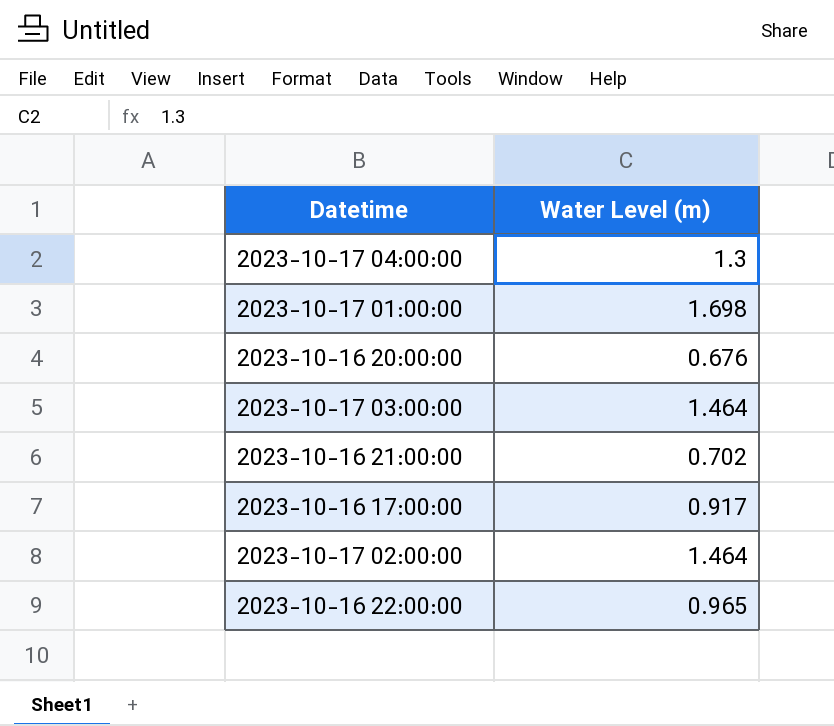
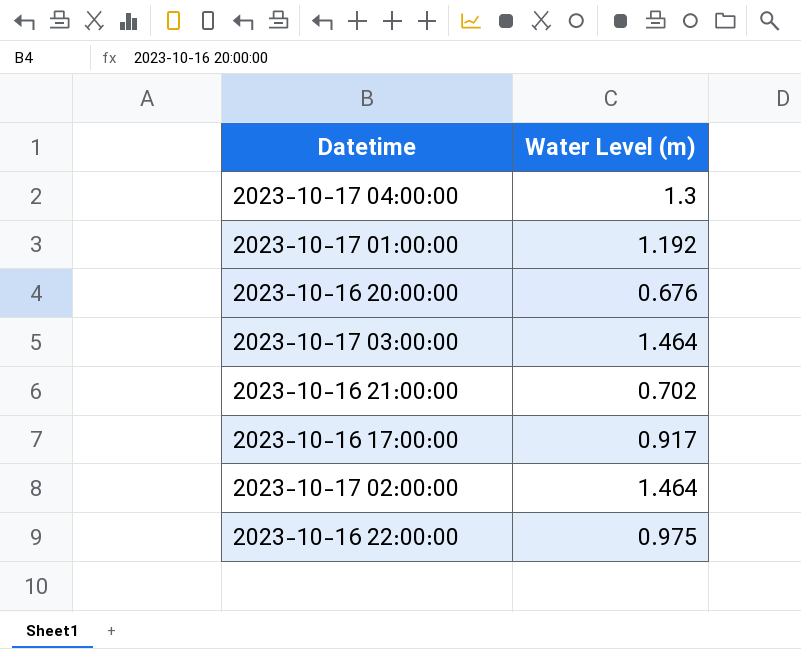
2023-10-17 01:00:00 | Water Level (m): 1.698 -> 1.192
2023-10-16 22:00:00 | Water Level (m): 0.965 -> 0.975

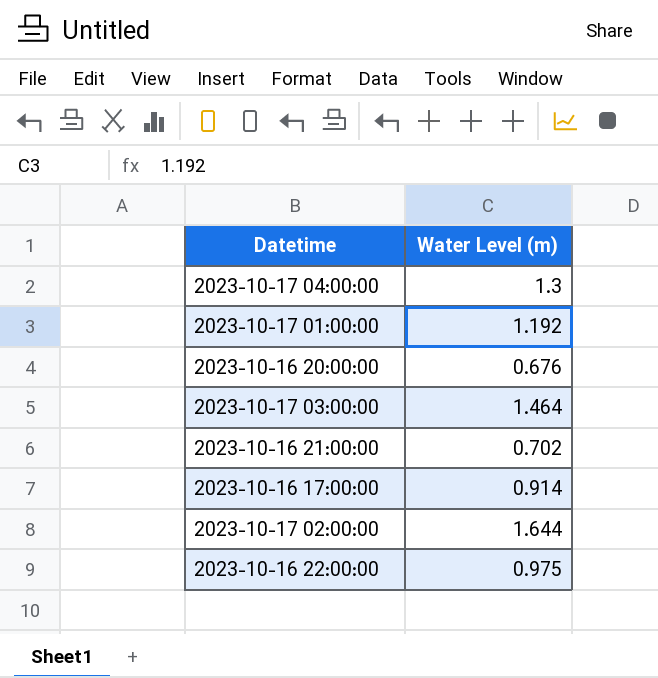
2023-10-16 17:00:00 | Water Level (m): 0.917 -> 0.914
2023-10-17 02:00:00 | Water Level (m): 1.464 -> 1.644

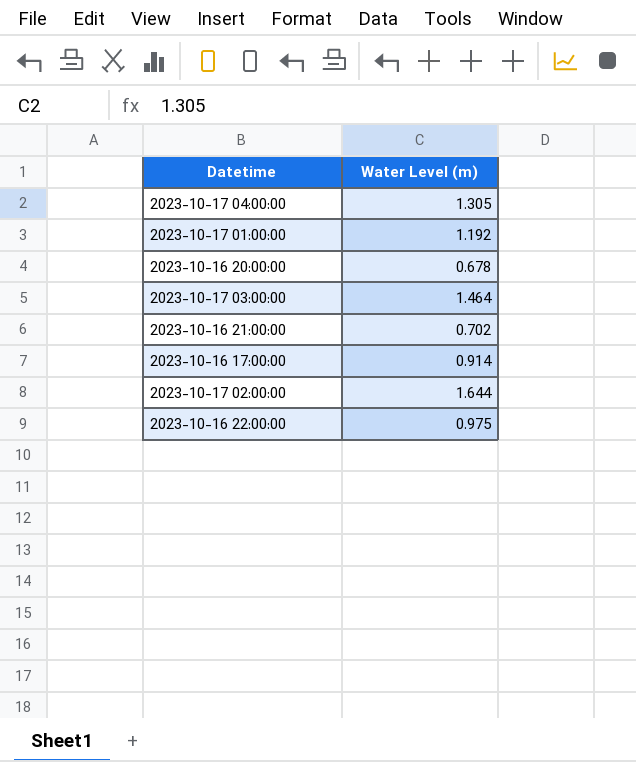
2023-10-17 04:00:00 | Water Level (m): 1.3 -> 1.305
2023-10-16 20:00:00 | Water Level (m): 0.676 -> 0.678

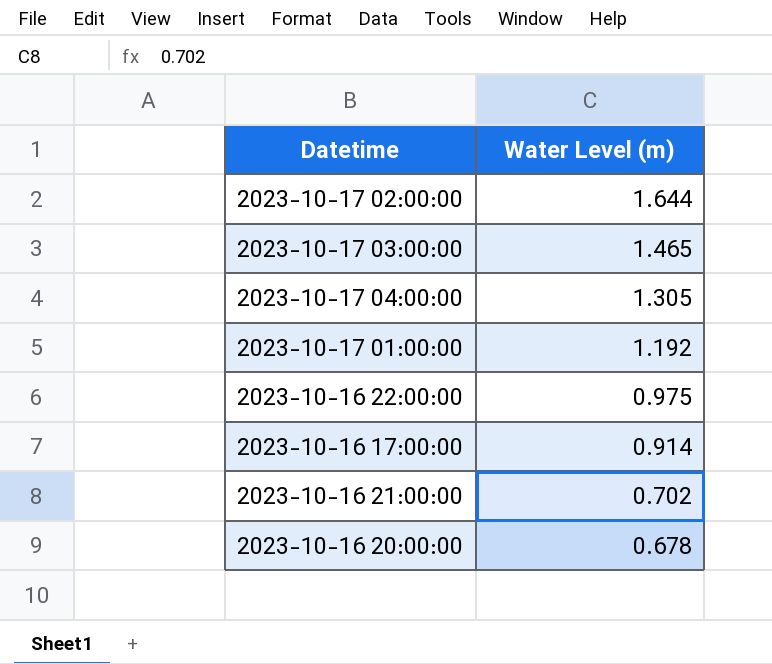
row order: none -> Water Level (m) descending
2023-10-17 03:00:00 | Water Level (m): 1.464 -> 1.465

